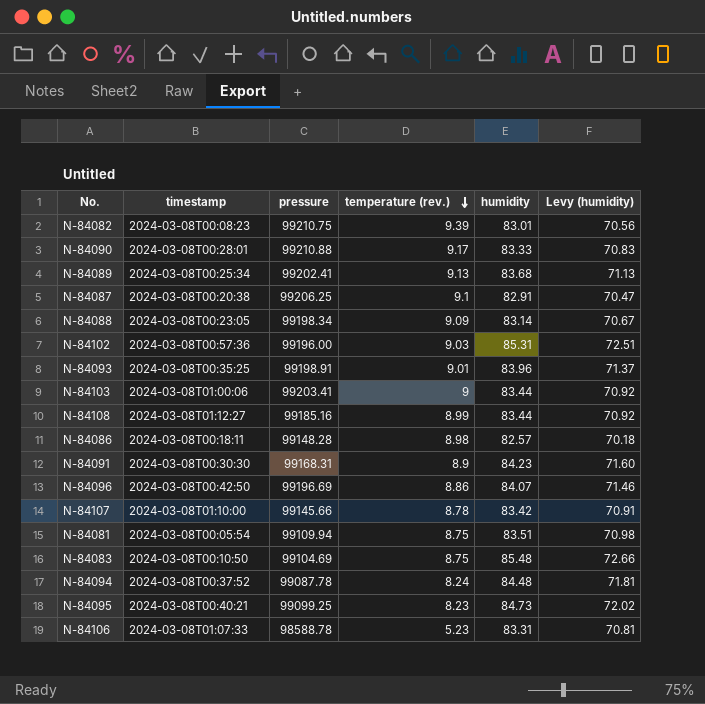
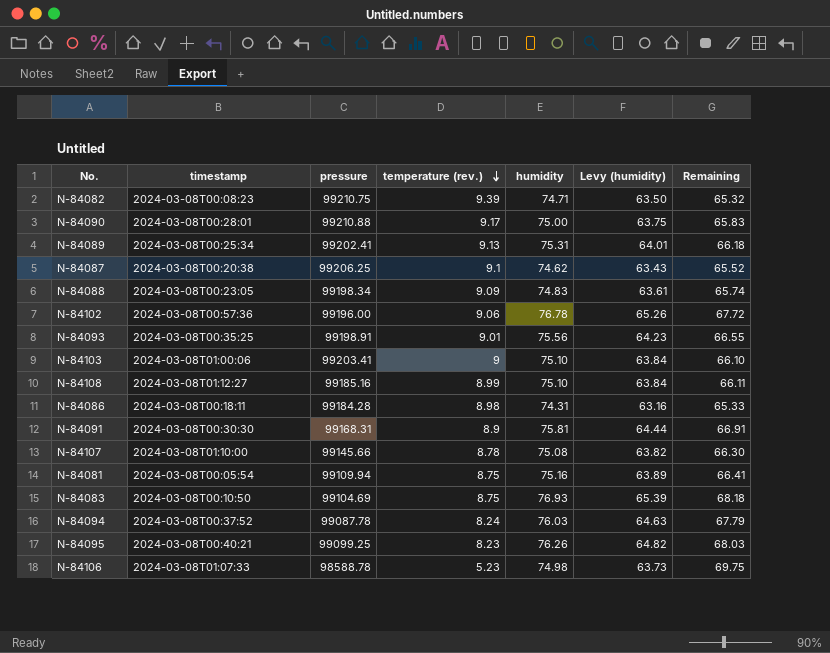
column Remaining | formula: none -> [humidity] - [temperature (rev.)]
row N-84096: 2024-03-08T00:42:50 | 99196.69 | 8.86 | 84.07 | 71.46 -> none
N-84082 | humidity: 83.01 -> 74.71
N-84082 | Levy (humidity): 70.56 -> 63.50
N-84090 | humidity: 83.33 -> 75.00
N-84090 | Levy (humidity): 70.83 -> 63.75
N-84089 | humidity: 83.68 -> 75.31
N-84089 | Levy (humidity): 71.13 -> 64.01
N-84087 | humidity: 82.91 -> 74.62
N-84087 | Levy (humidity): 70.47 -> 63.43
N-84088 | humidity: 83.14 -> 74.83
N-84088 | Levy (humidity): 70.67 -> 63.61
N-84102 | temperature (rev.): 9.03 -> 9.06
N-84102 | humidity: 85.31 -> 76.78
N-84102 | Levy (humidity): 72.51 -> 65.26
N-84093 | humidity: 83.96 -> 75.56
N-84093 | Levy (humidity): 71.37 -> 64.23
N-84103 | humidity: 83.44 -> 75.10
N-84103 | Levy (humidity): 70.92 -> 63.84
N-84108 | humidity: 83.44 -> 75.10
N-84108 | Levy (humidity): 70.92 -> 63.84
N-84086 | pressure: 99148.28 -> 99184.28
N-84086 | humidity: 82.57 -> 74.31
N-84086 | Levy (humidity): 70.18 -> 63.16
N-84091 | humidity: 84.23 -> 75.81
N-84091 | Levy (humidity): 71.60 -> 64.44
N-84107 | humidity: 83.42 -> 75.08
N-84107 | Levy (humidity): 70.91 -> 63.82
N-84081 | humidity: 83.51 -> 75.16
N-84081 | Levy (humidity): 70.98 -> 63.89
N-84083 | humidity: 85.48 -> 76.93
N-84083 | Levy (humidity): 72.66 -> 65.39
N-84094 | humidity: 84.48 -> 76.03
N-84094 | Levy (humidity): 71.81 -> 64.63
N-84095 | humidity: 84.73 -> 76.26
N-84095 | Levy (humidity): 72.02 -> 64.82
N-84106 | humidity: 83.31 -> 74.98
N-84106 | Levy (humidity): 70.81 -> 63.73

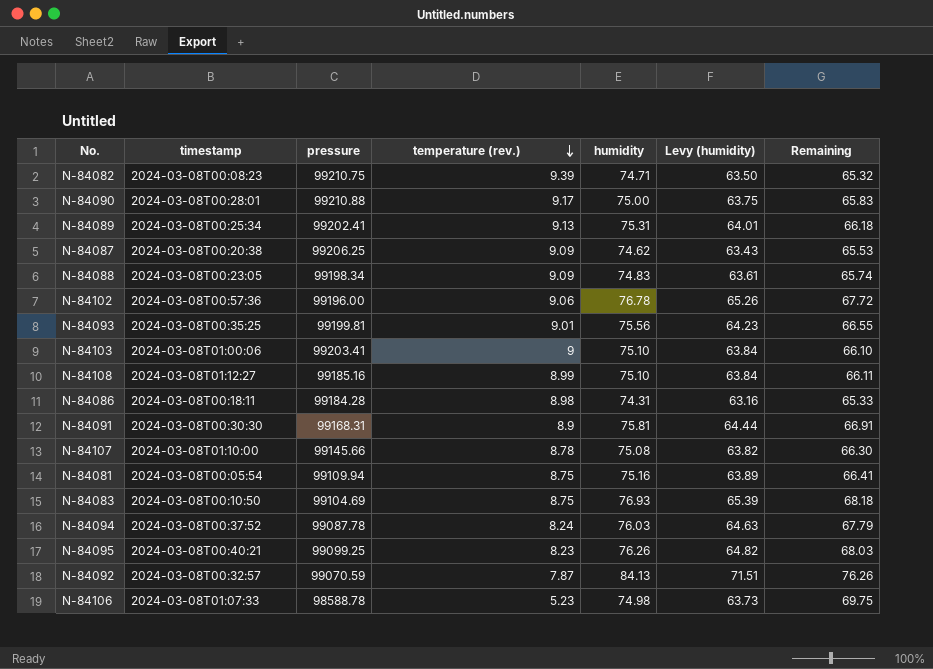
N-84087 | temperature (rev.): 9.1 -> 9.09
N-84087 | Remaining: 65.52 -> 65.53
N-84093 | pressure: 99198.91 -> 99199.81
row N-84092: none -> 2024-03-08T00:32:57 | 99070.59 | 7.87 | 84.13 | 71.51 | 76.26

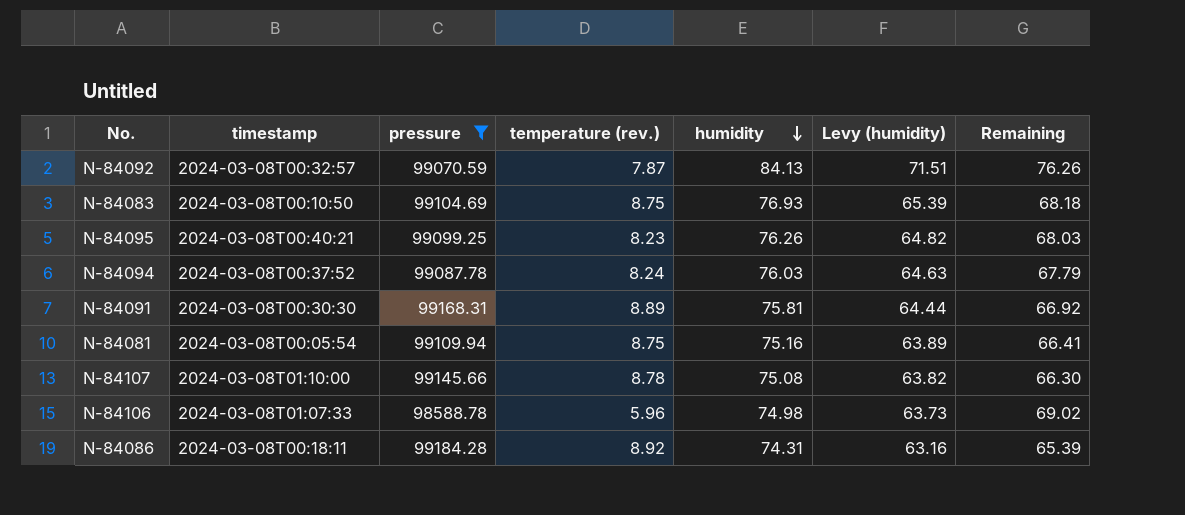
filter: none -> pressure <= 99184.28
row order: temperature (rev.) descending -> humidity descending
N-84091 | temperature (rev.): 8.9 -> 8.89
N-84091 | Remaining: 66.91 -> 66.92
N-84106 | temperature (rev.): 5.23 -> 5.96
N-84106 | Remaining: 69.75 -> 69.02
N-84086 | temperature (rev.): 8.98 -> 8.92
N-84086 | Remaining: 65.33 -> 65.39

